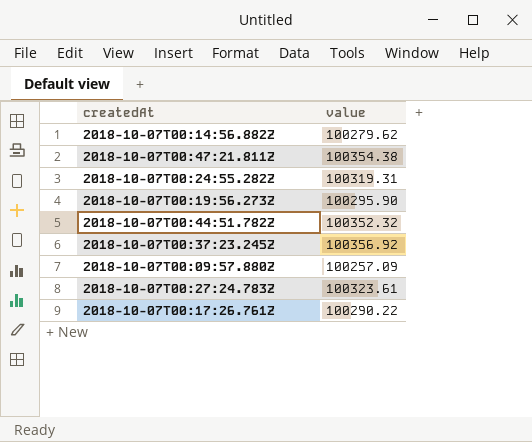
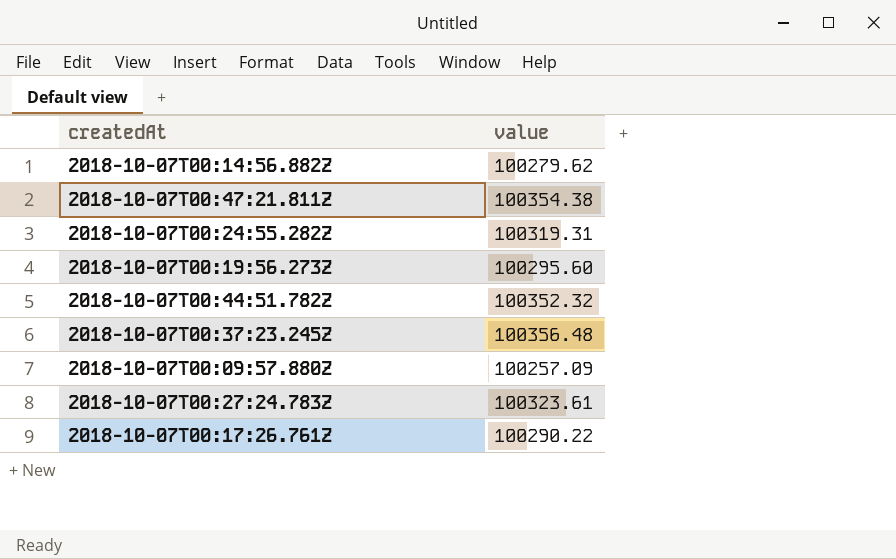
2018-10-07T00:19:56.273Z | value: 100295.90 -> 100295.60
2018-10-07T00:37:23.245Z | value: 100356.92 -> 100356.48

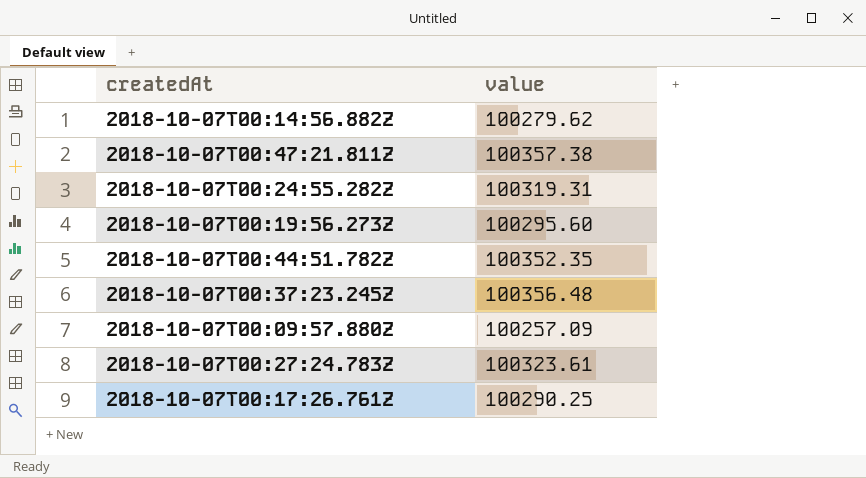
2018-10-07T00:47:21.811Z | value: 100354.38 -> 100357.38
2018-10-07T00:44:51.782Z | value: 100352.32 -> 100352.35
2018-10-07T00:17:26.761Z | value: 100290.22 -> 100290.25

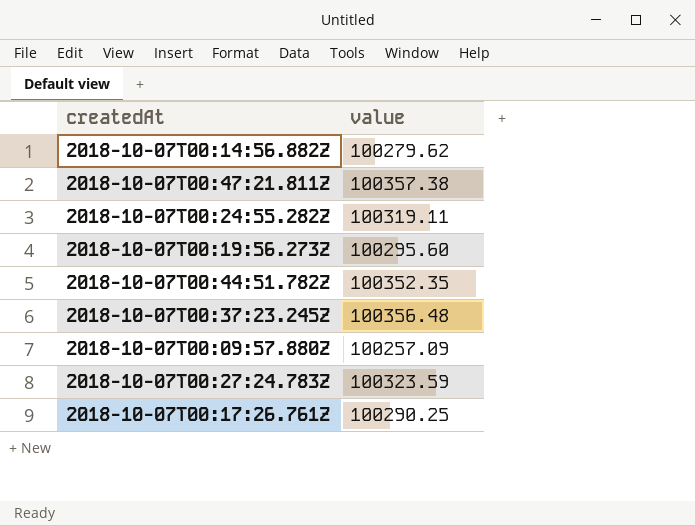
2018-10-07T00:24:55.282Z | value: 100319.31 -> 100319.11
2018-10-07T00:27:24.783Z | value: 100323.61 -> 100323.59

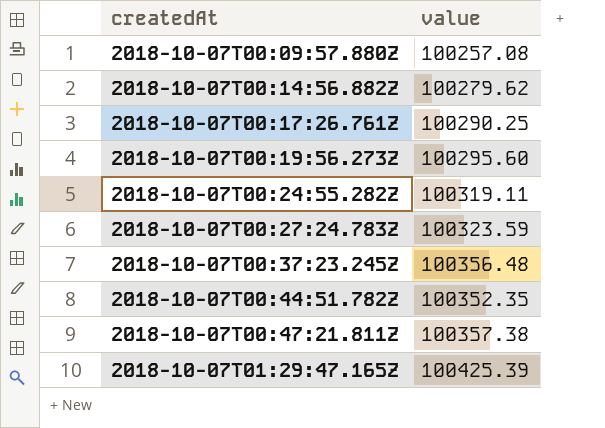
row order: none -> createdAt ascending
2018-10-07T00:09:57.880Z | value: 100257.09 -> 100257.08
row 2018-10-07T01:29:47.165Z: none -> 100425.39

